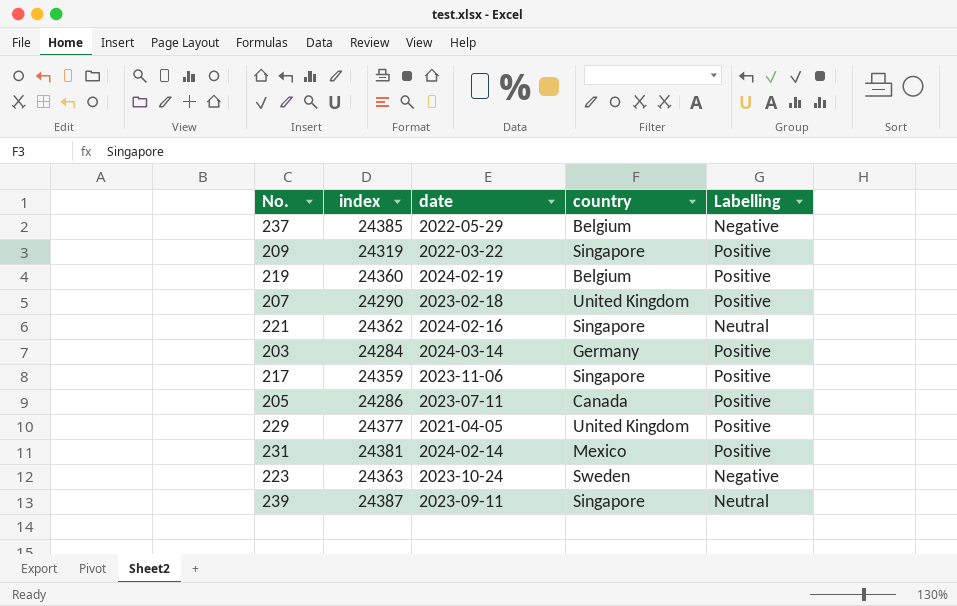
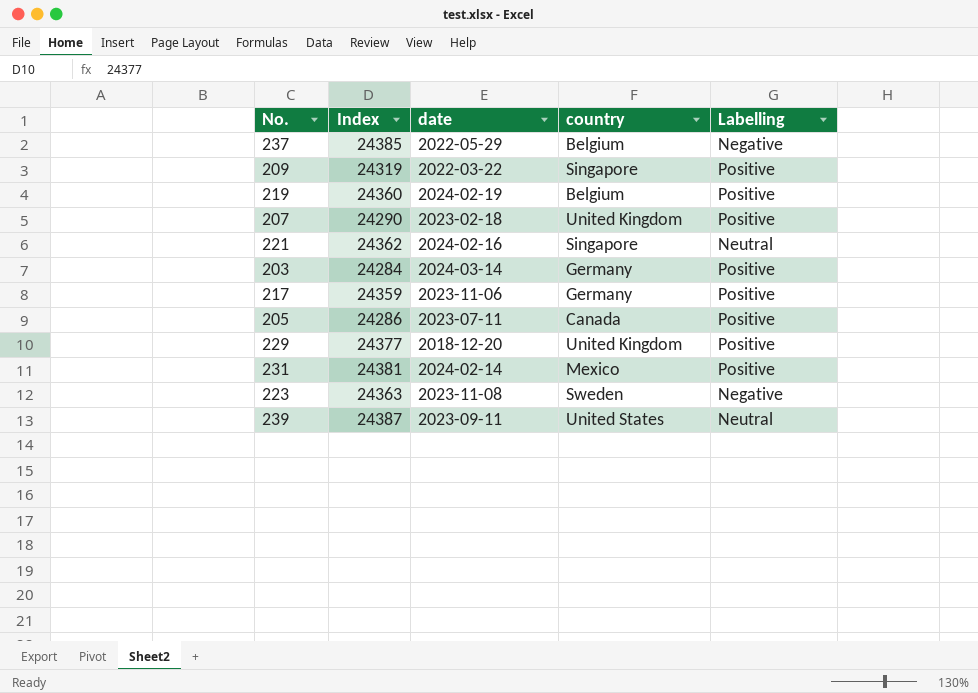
column name: index -> Index
217 | country: Singapore -> Germany
229 | date: 2021-04-05 -> 2018-12-20
223 | date: 2023-10-24 -> 2023-11-08
239 | country: Singapore -> United States

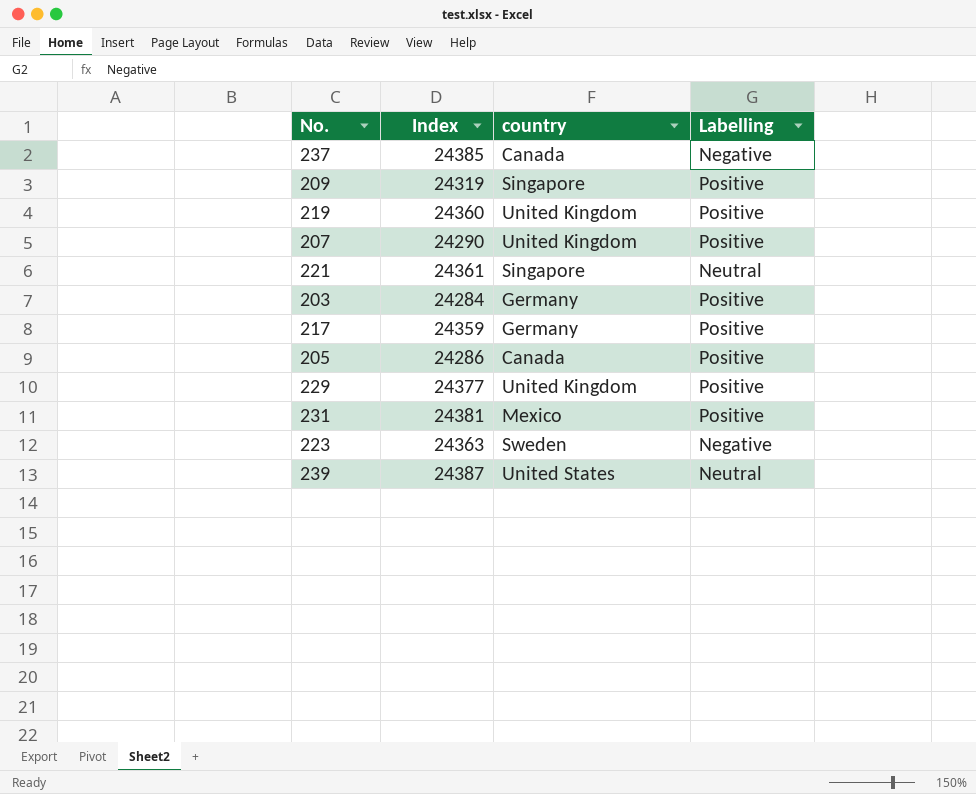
column date | position: 3 -> none
237 | country: Belgium -> Canada
219 | country: Belgium -> United Kingdom
221 | Index: 24362 -> 24361

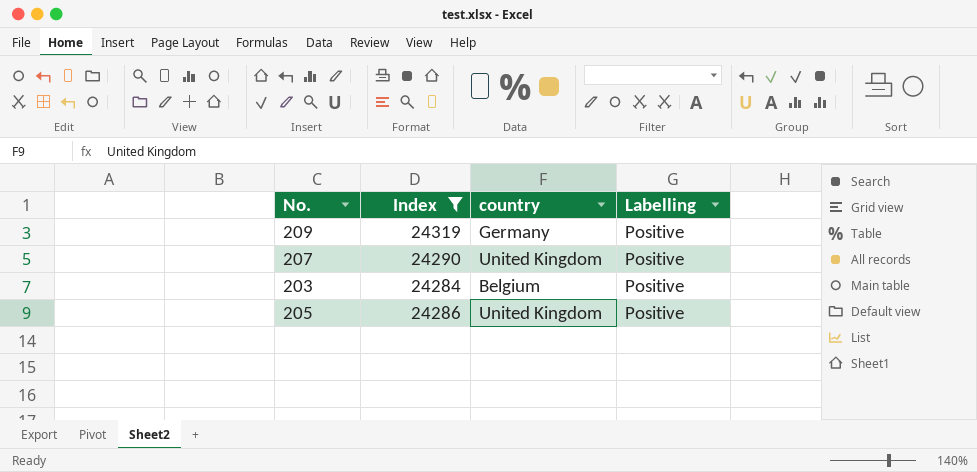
filter: none -> Index <= 24319
209 | country: Singapore -> Germany
203 | country: Germany -> Belgium
205 | country: Canada -> United Kingdom

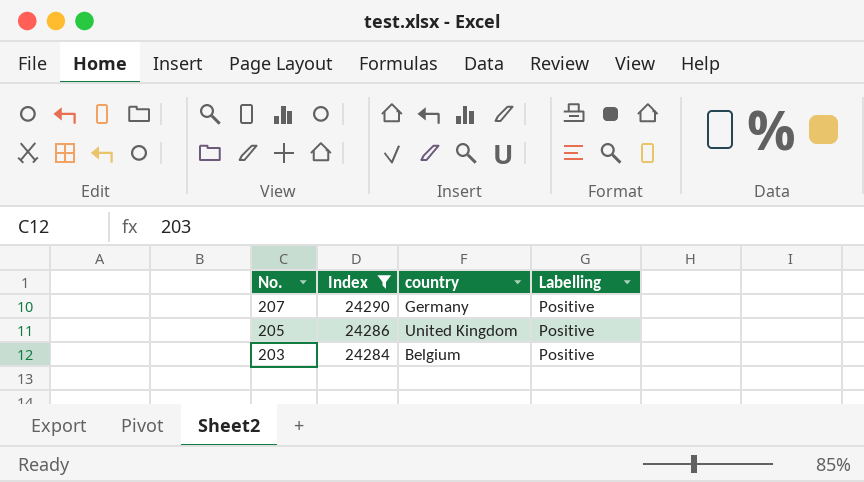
row order: none -> No. descending
row 209: 24319 | Germany | Positive -> none
207 | country: United Kingdom -> Germany

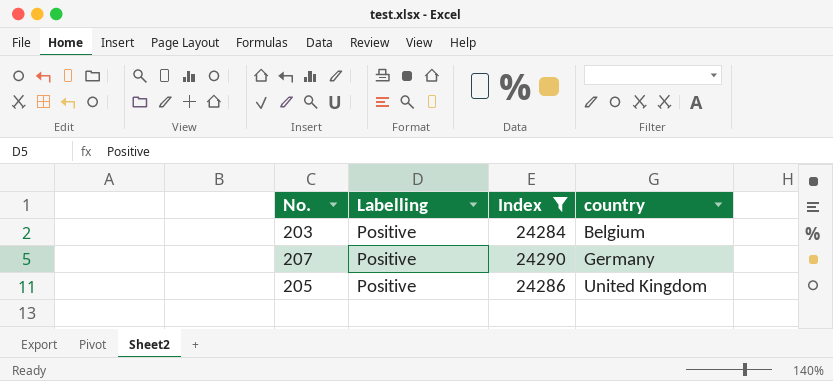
row order: No. descending -> country ascending
column Labelling | position: 4 -> 2

